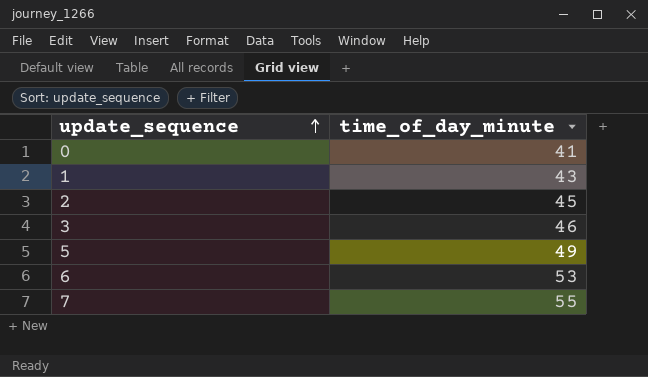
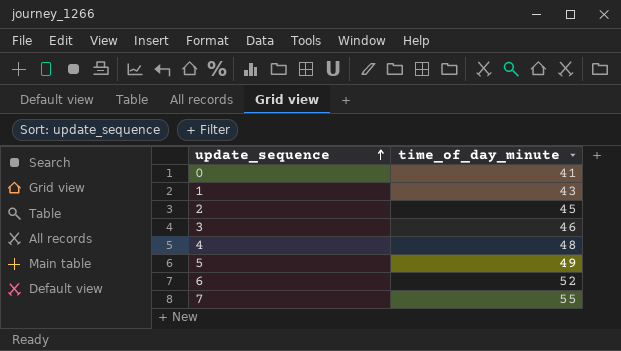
row 4: none -> 48
6 | time_of_day_minute: 53 -> 52

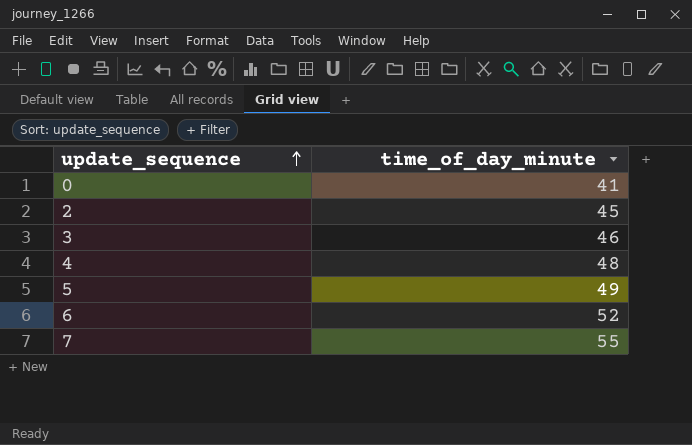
row 1: 43 -> none

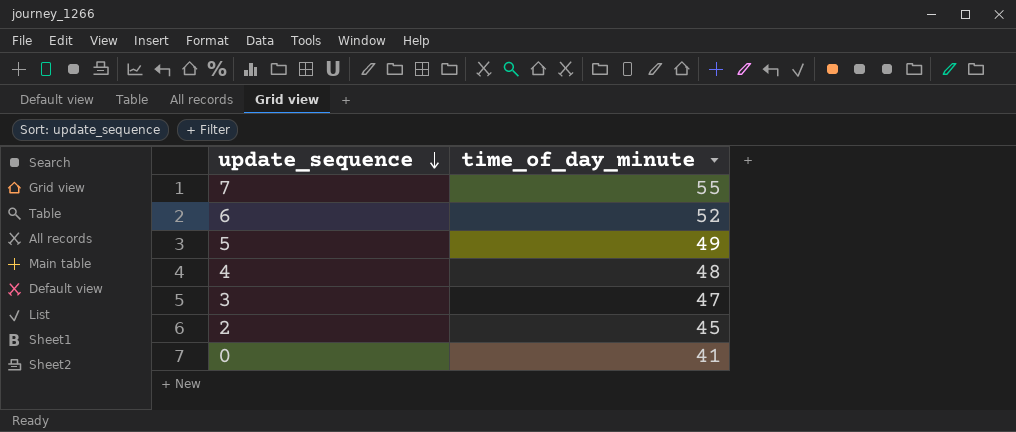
row order: update_sequence ascending -> update_sequence descending
3 | time_of_day_minute: 46 -> 47

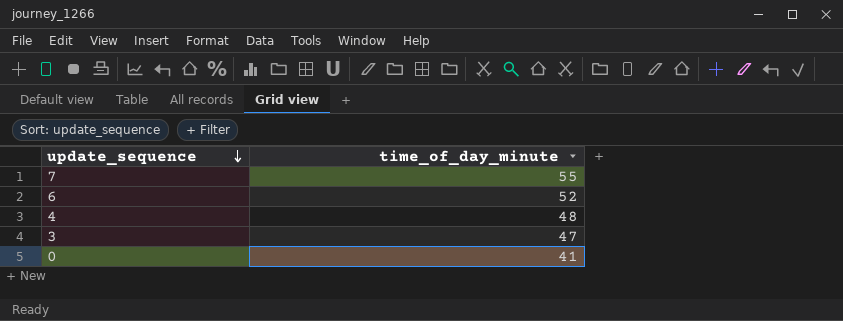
row 5: 49 -> none
row 2: 45 -> none

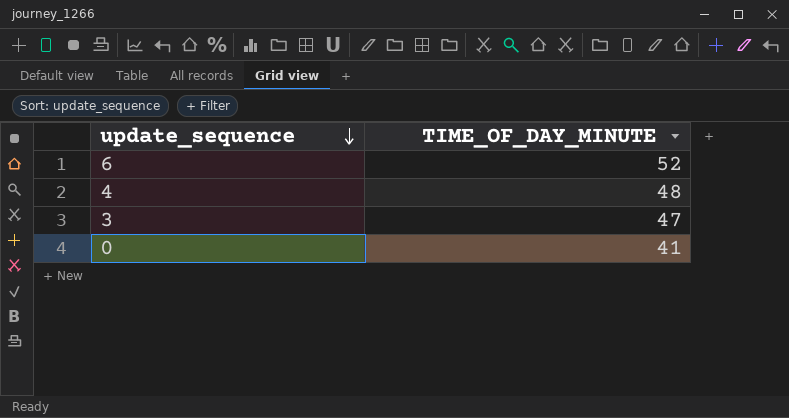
column name: time_of_day_minute -> TIME_OF_DAY_MINUTE
row 7: 55 -> none

